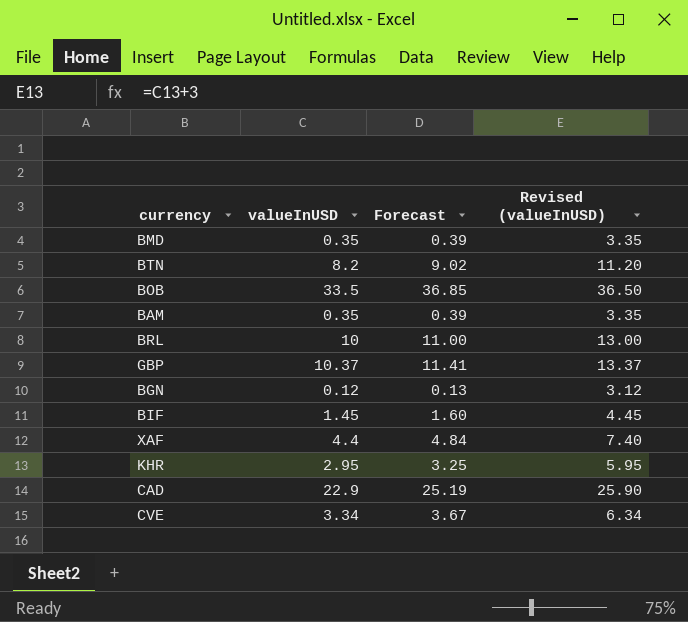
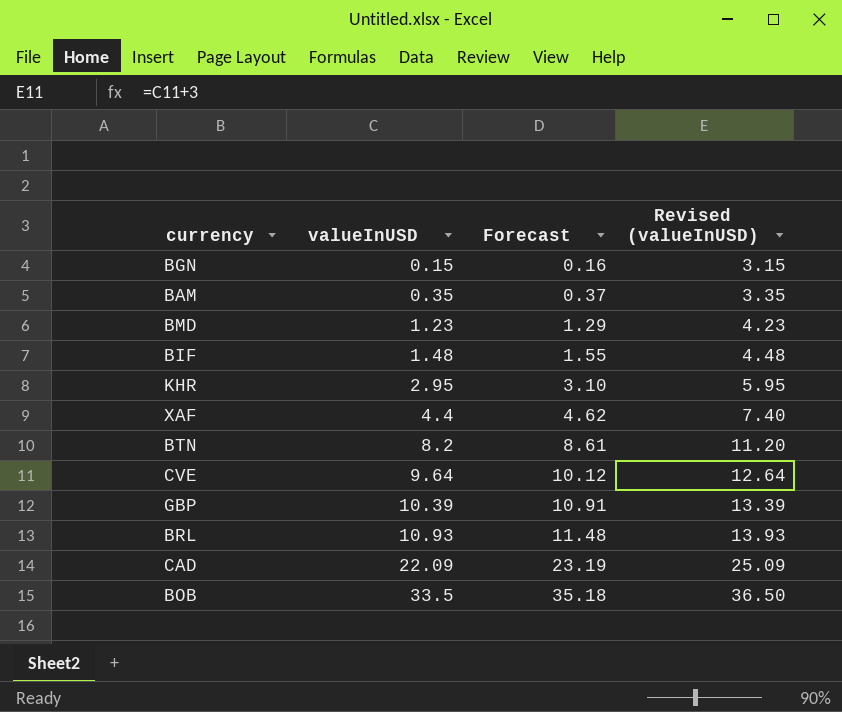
row order: none -> valueInUSD ascending
column Forecast | formula: [valueInUSD] * 1.1 -> [valueInUSD] * 1.05
BGN | valueInUSD: 0.12 -> 0.15
BGN | Revised (valueInUSD): 3.12 -> 3.15
BMD | valueInUSD: 0.35 -> 1.23
BMD | Revised (valueInUSD): 3.35 -> 4.23
BIF | valueInUSD: 1.45 -> 1.48
BIF | Revised (valueInUSD): 4.45 -> 4.48
CVE | valueInUSD: 3.34 -> 9.64
CVE | Revised (valueInUSD): 6.34 -> 12.64
GBP | valueInUSD: 10.37 -> 10.39
GBP | Revised (valueInUSD): 13.37 -> 13.39
BRL | valueInUSD: 10 -> 10.93
BRL | Revised (valueInUSD): 13.00 -> 13.93
CAD | valueInUSD: 22.9 -> 22.09
CAD | Revised (valueInUSD): 25.90 -> 25.09

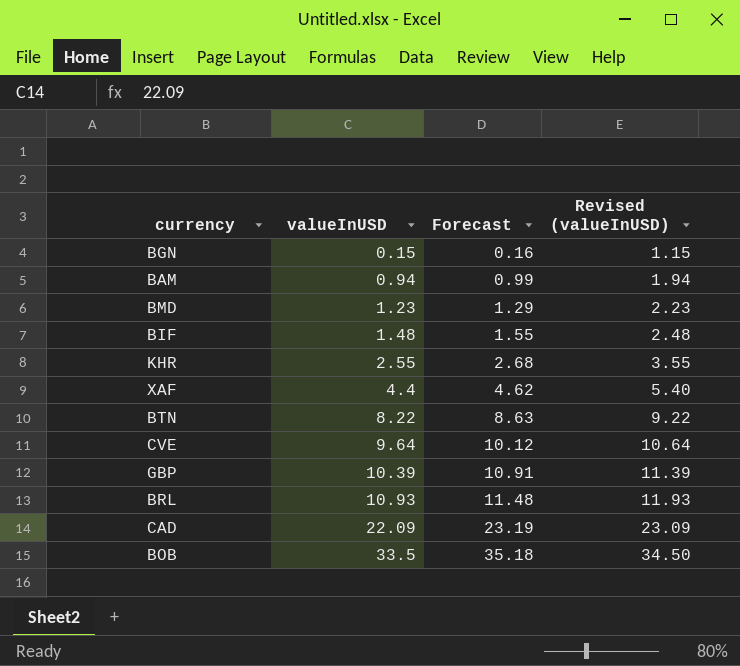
column Revised (valueInUSD) | formula: [valueInUSD] + 3 -> [valueInUSD] + 1
BAM | valueInUSD: 0.35 -> 0.94
BAM | Forecast: 0.37 -> 0.99
KHR | valueInUSD: 2.95 -> 2.55
KHR | Forecast: 3.10 -> 2.68
BTN | valueInUSD: 8.2 -> 8.22
BTN | Forecast: 8.61 -> 8.63

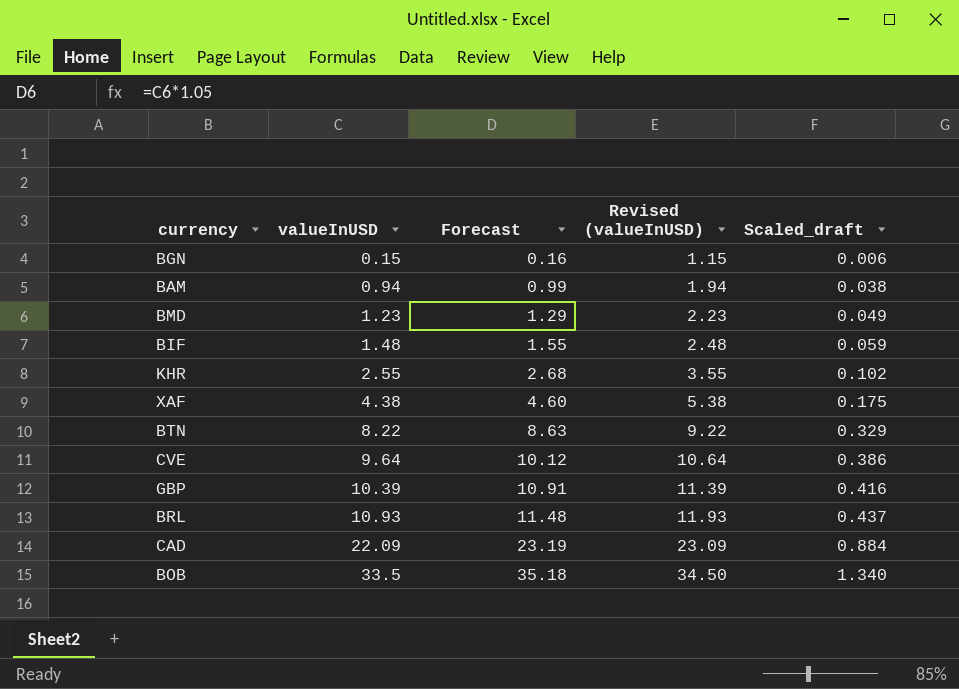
column Scaled_draft | formula: none -> [valueInUSD] * 0.04
XAF | valueInUSD: 4.4 -> 4.38
XAF | Forecast: 4.62 -> 4.60
XAF | Revised (valueInUSD): 5.40 -> 5.38

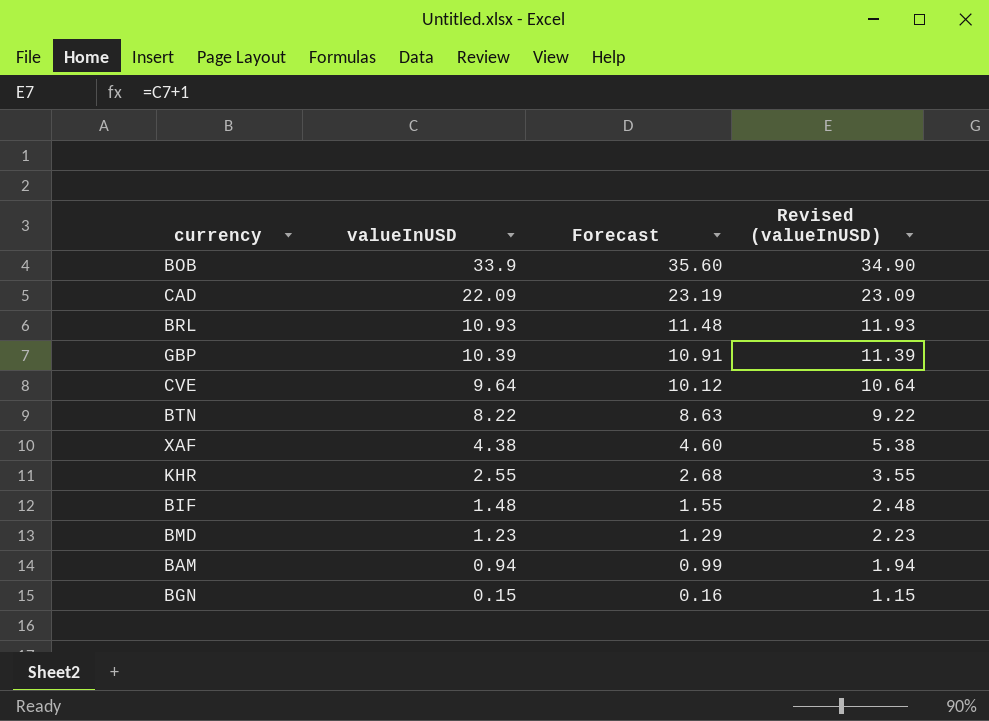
row order: valueInUSD ascending -> valueInUSD descending
column Scaled_draft | formula: [valueInUSD] * 0.04 -> none
BOB | valueInUSD: 33.5 -> 33.9
BOB | Forecast: 35.18 -> 35.60
BOB | Revised (valueInUSD): 34.50 -> 34.90

